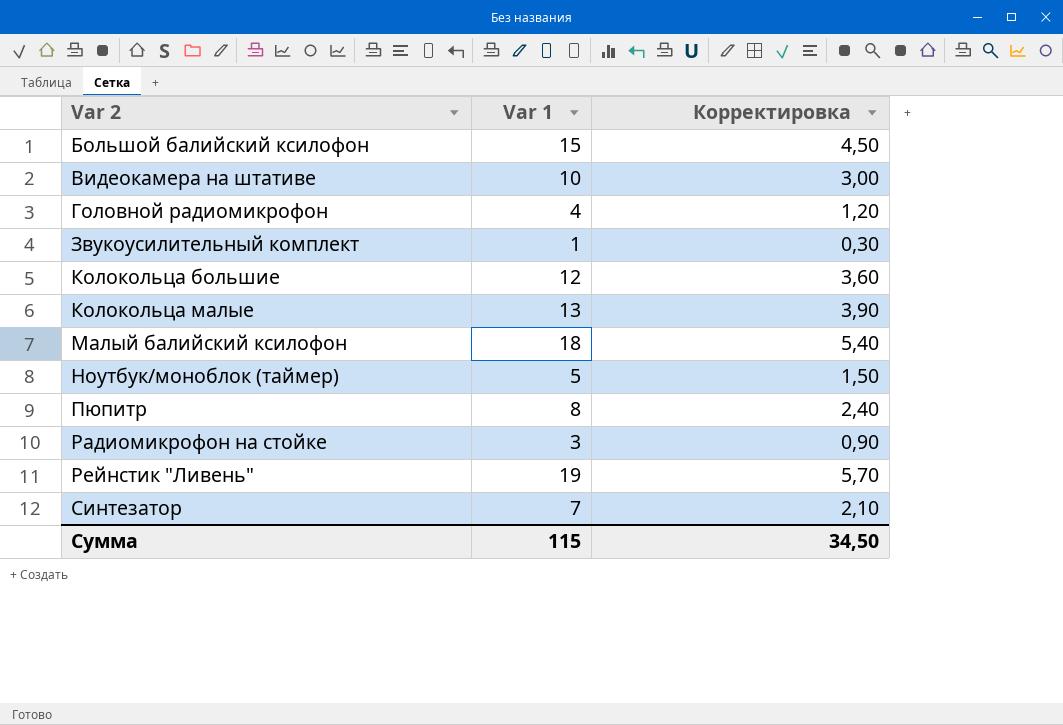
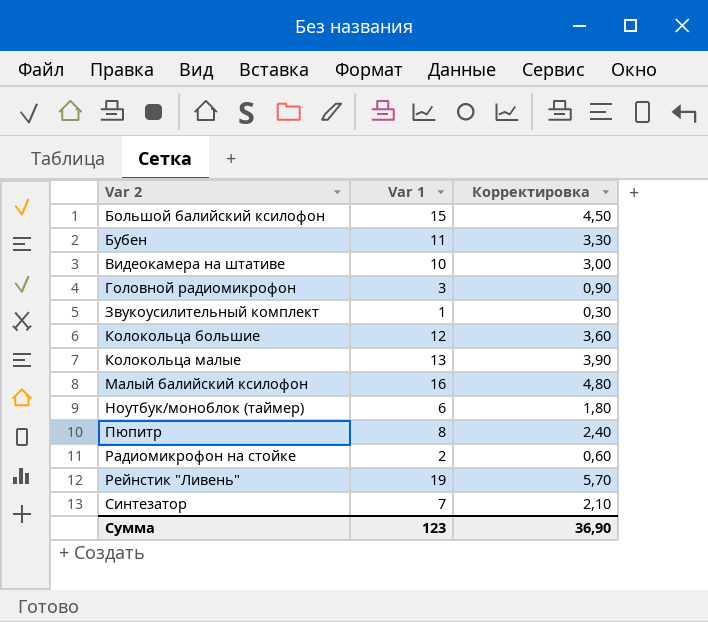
row Бубен: none -> 11 | 3,30
Головной радиомикрофон | Var 1: 4 -> 3
Головной радиомикрофон | Корректировка: 1,20 -> 0,90
Малый балийский ксилофон | Var 1: 18 -> 16
Малый балийский ксилофон | Корректировка: 5,40 -> 4,80
Ноутбук/моноблок (таймер) | Var 1: 5 -> 6
Ноутбук/моноблок (таймер) | Корректировка: 1,50 -> 1,80
Радиомикрофон на стойке | Var 1: 3 -> 2
Радиомикрофон на стойке | Корректировка: 0,90 -> 0,60
Сумма | Var 1: 115 -> 123
Сумма | Корректировка: 34,50 -> 36,90

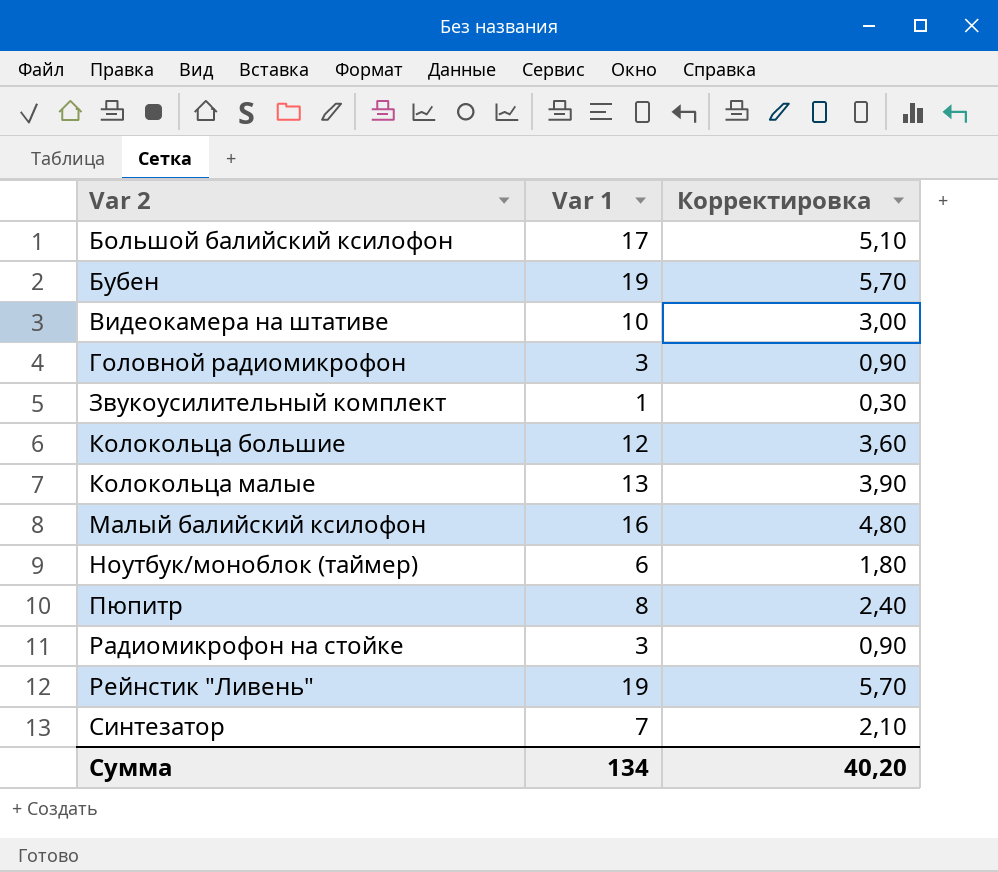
Большой балийский ксилофон | Var 1: 15 -> 17
Большой балийский ксилофон | Корректировка: 4,50 -> 5,10
Бубен | Var 1: 11 -> 19
Бубен | Корректировка: 3,30 -> 5,70
Радиомикрофон на стойке | Var 1: 2 -> 3
Радиомикрофон на стойке | Корректировка: 0,60 -> 0,90
Сумма | Var 1: 123 -> 134
Сумма | Корректировка: 36,90 -> 40,20

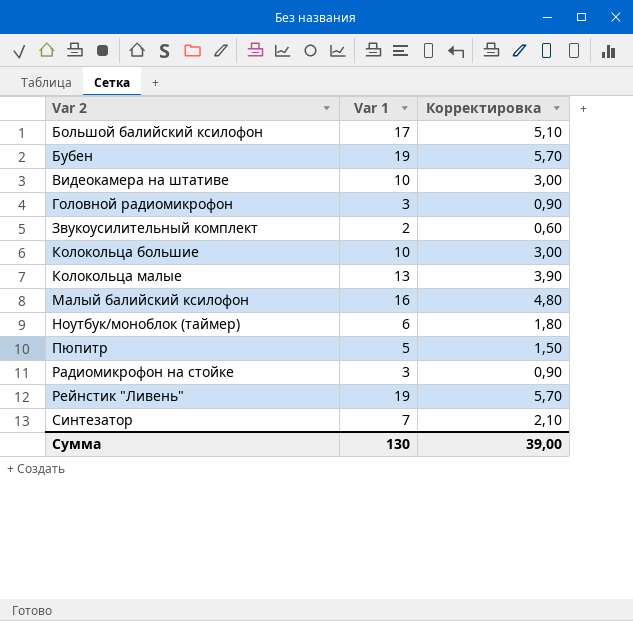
Звукоусилительный комплект | Var 1: 1 -> 2
Звукоусилительный комплект | Корректировка: 0,30 -> 0,60
Колокольца большие | Var 1: 12 -> 10
Колокольца большие | Корректировка: 3,60 -> 3,00
Пюпитр | Var 1: 8 -> 5
Пюпитр | Корректировка: 2,40 -> 1,50
Сумма | Var 1: 134 -> 130
Сумма | Корректировка: 40,20 -> 39,00

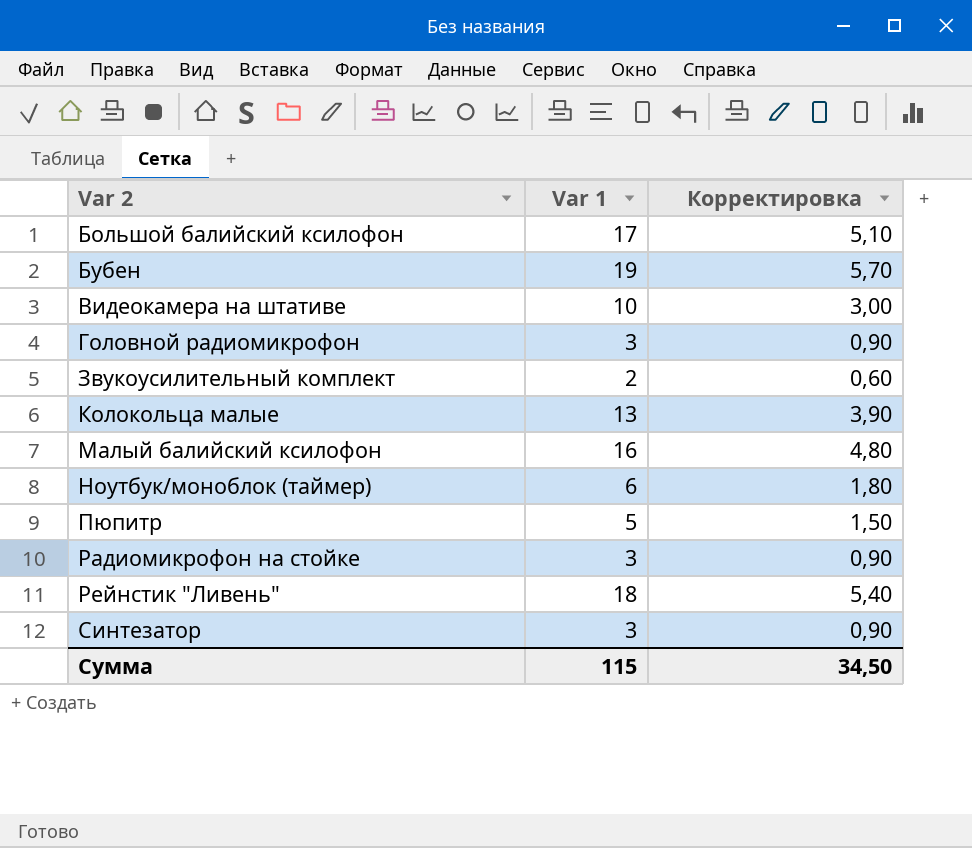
row Колокольца большие: 10 | 3,00 -> none
Рейнстик "Ливень" | Var 1: 19 -> 18
Рейнстик "Ливень" | Корректировка: 5,70 -> 5,40
Синтезатор | Var 1: 7 -> 3
Синтезатор | Корректировка: 2,10 -> 0,90
Сумма | Var 1: 130 -> 115
Сумма | Корректировка: 39,00 -> 34,50

